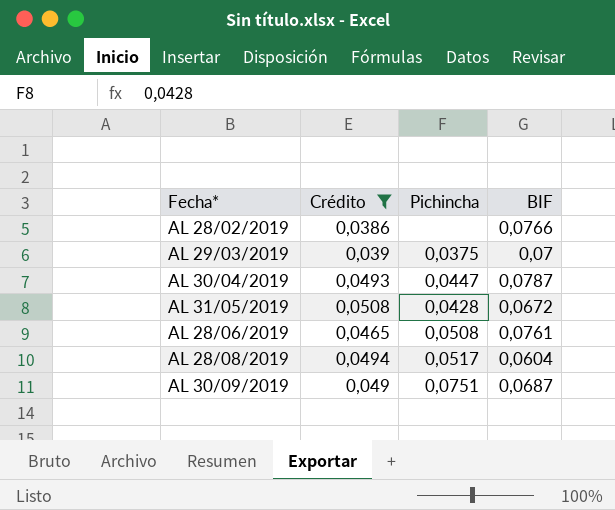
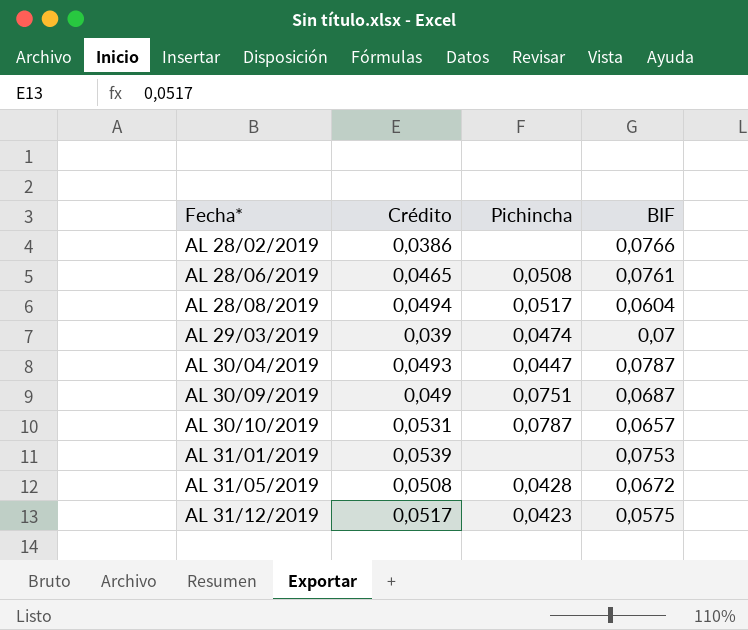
filter: Crédito <= 0,0508 -> none
row order: none -> Fecha* ascending
AL 29/03/2019 | Pichincha: 0,0375 -> 0,0474

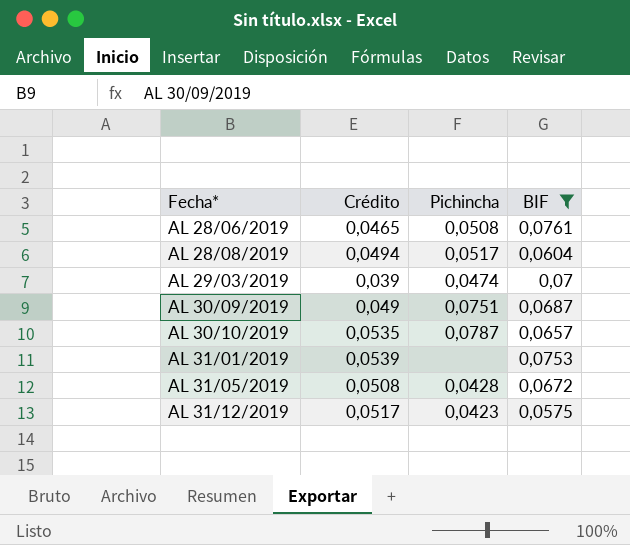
filter: none -> BIF <= 0,0761
AL 30/10/2019 | Crédito: 0,0531 -> 0,0535

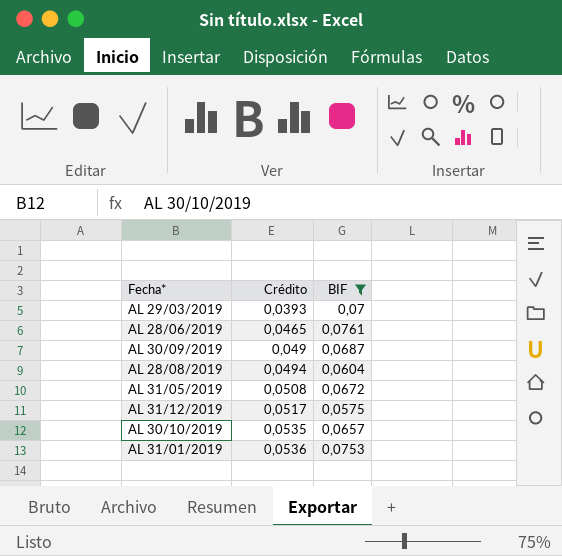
row order: Fecha* ascending -> Crédito ascending
column Pichincha | position: 3 -> none
AL 29/03/2019 | Crédito: 0,039 -> 0,0393
AL 31/01/2019 | Crédito: 0,0539 -> 0,0536

